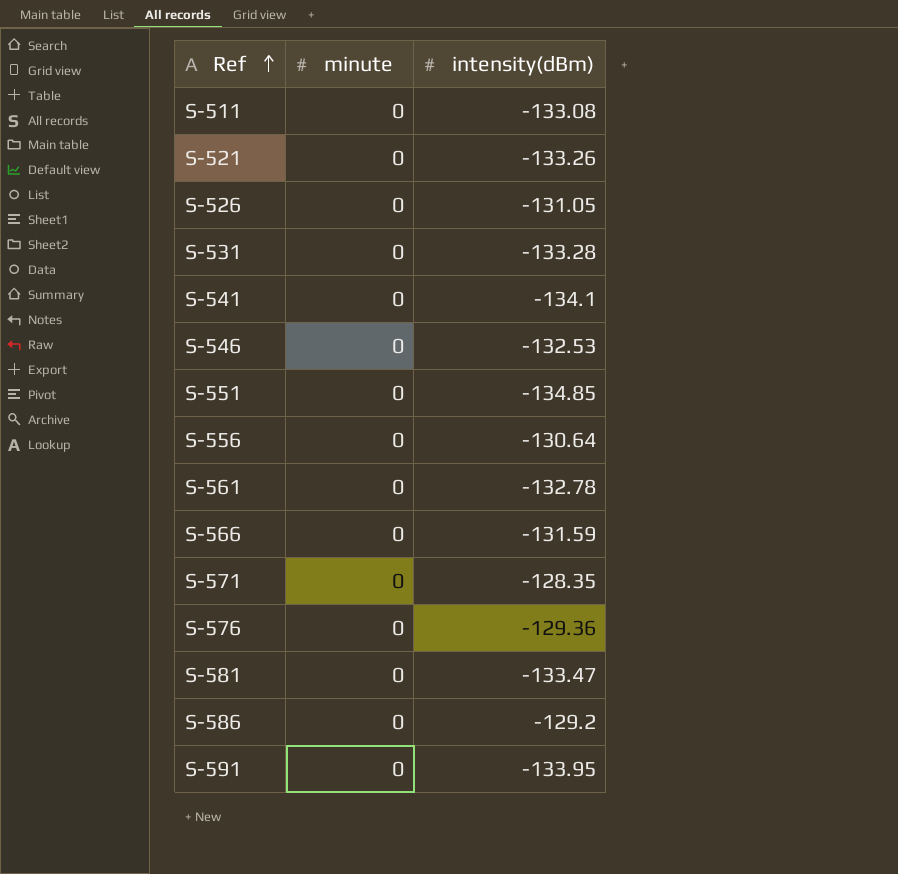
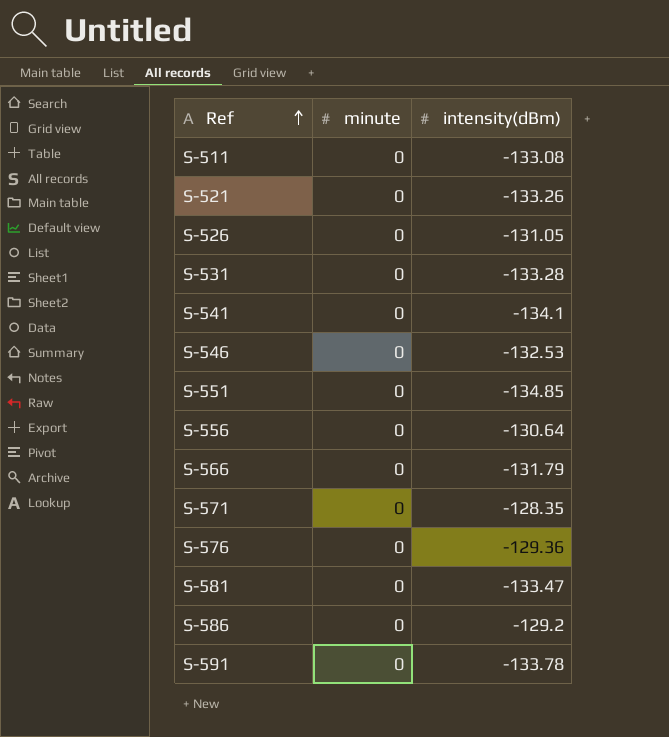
row S-561: 0 | -132.78 -> none
S-566 | intensity(dBm): -131.59 -> -131.79
S-591 | intensity(dBm): -133.95 -> -133.78

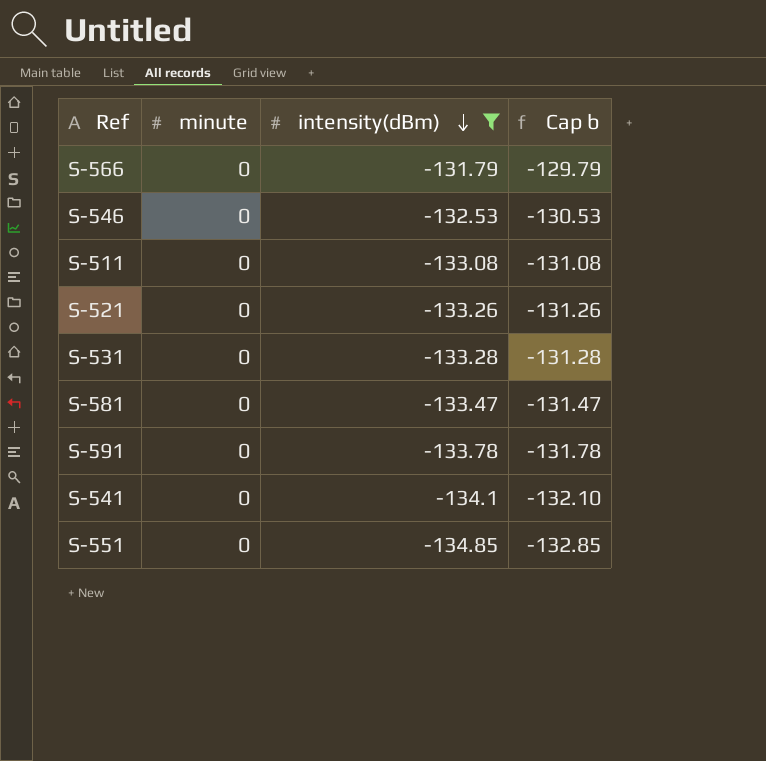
filter: none -> intensity(dBm) <= -131.79
row order: Ref ascending -> intensity(dBm) descending
column Cap b | formula: none -> [intensity(dBm)] + 2

